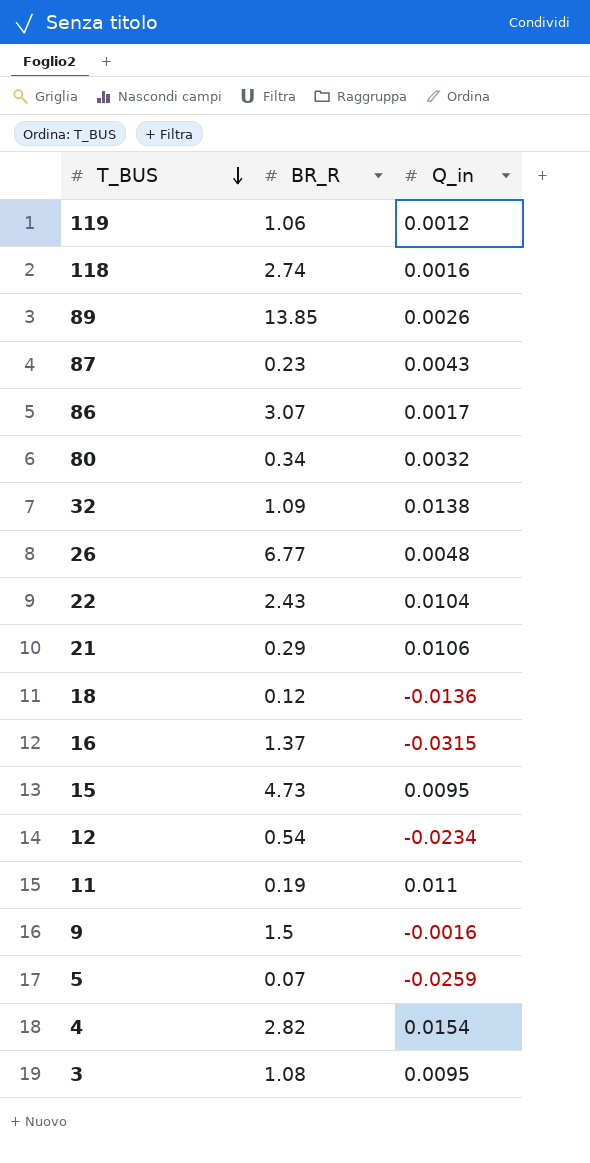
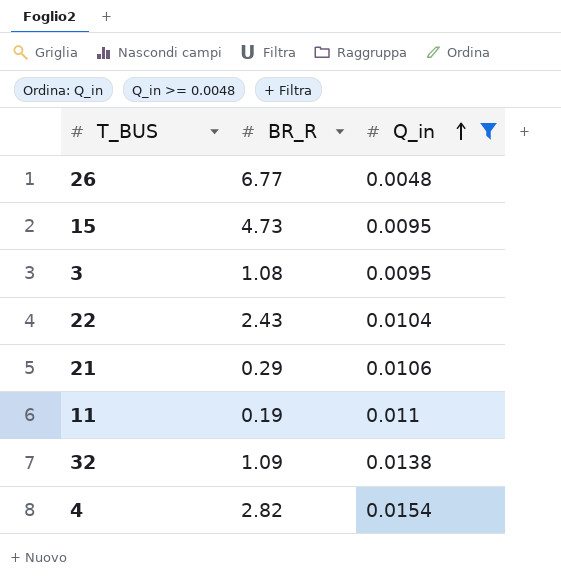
filter: none -> Q_in >= 0.0048
row order: T_BUS descending -> Q_in ascending

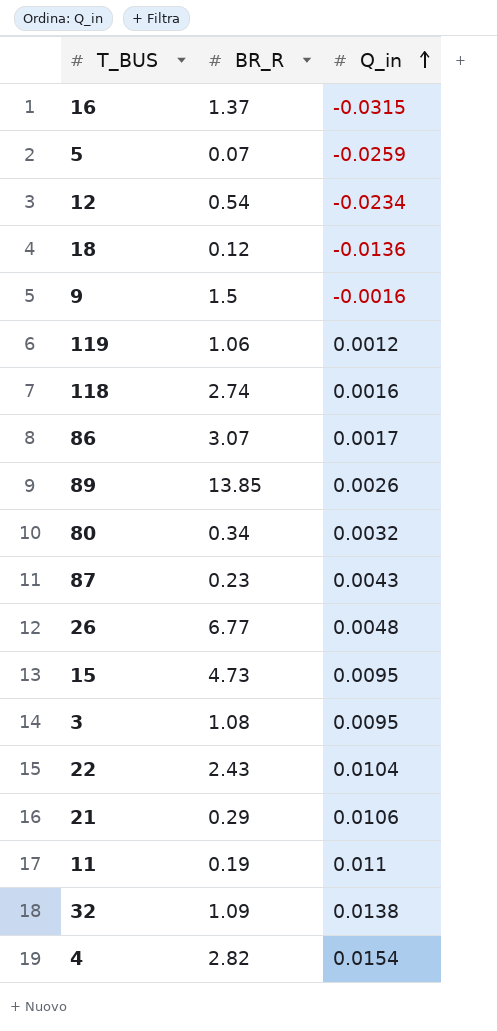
filter: Q_in >= 0.0048 -> none

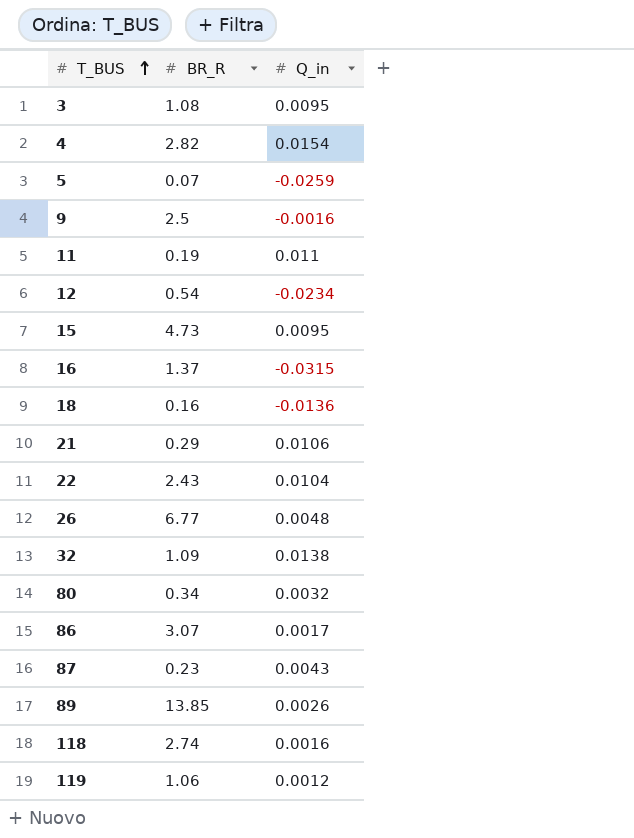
row order: Q_in ascending -> T_BUS ascending
9 | BR_R: 1.5 -> 2.5
18 | BR_R: 0.12 -> 0.16

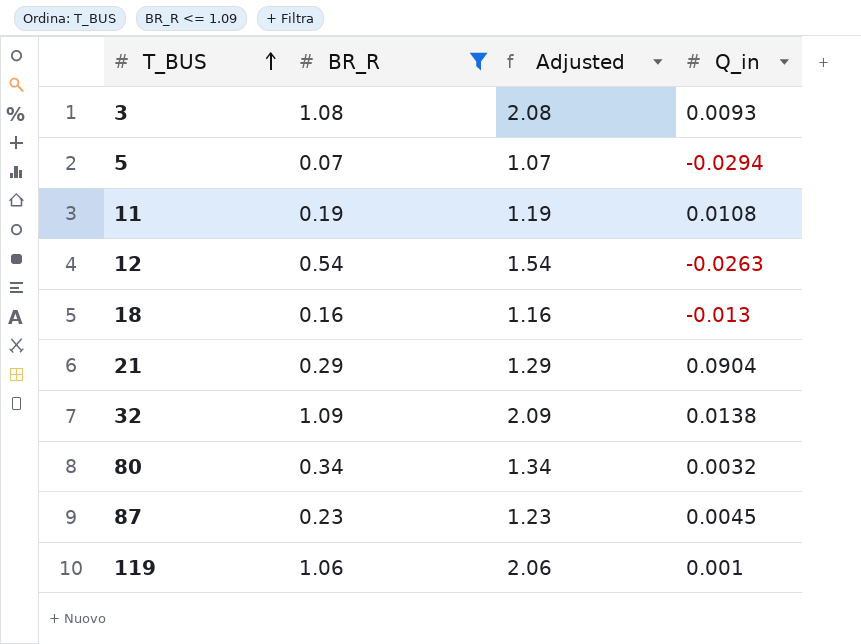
filter: none -> BR_R <= 1.09
column Adjusted | formula: none -> [BR_R] + 1
3 | Q_in: 0.0095 -> 0.0093
5 | Q_in: -0.0259 -> -0.0294
11 | Q_in: 0.011 -> 0.0108
12 | Q_in: -0.0234 -> -0.0263
18 | Q_in: -0.0136 -> -0.013
21 | Q_in: 0.0106 -> 0.0904
87 | Q_in: 0.0043 -> 0.0045
119 | Q_in: 0.0012 -> 0.001

